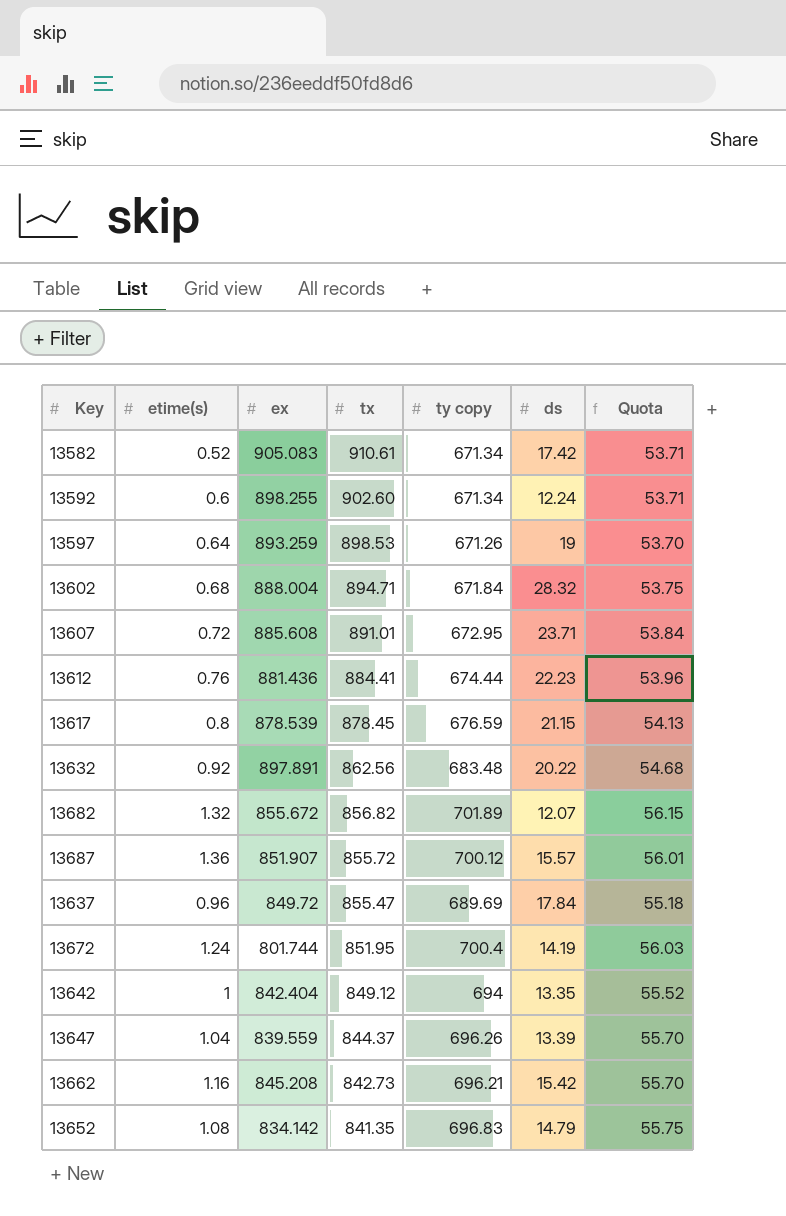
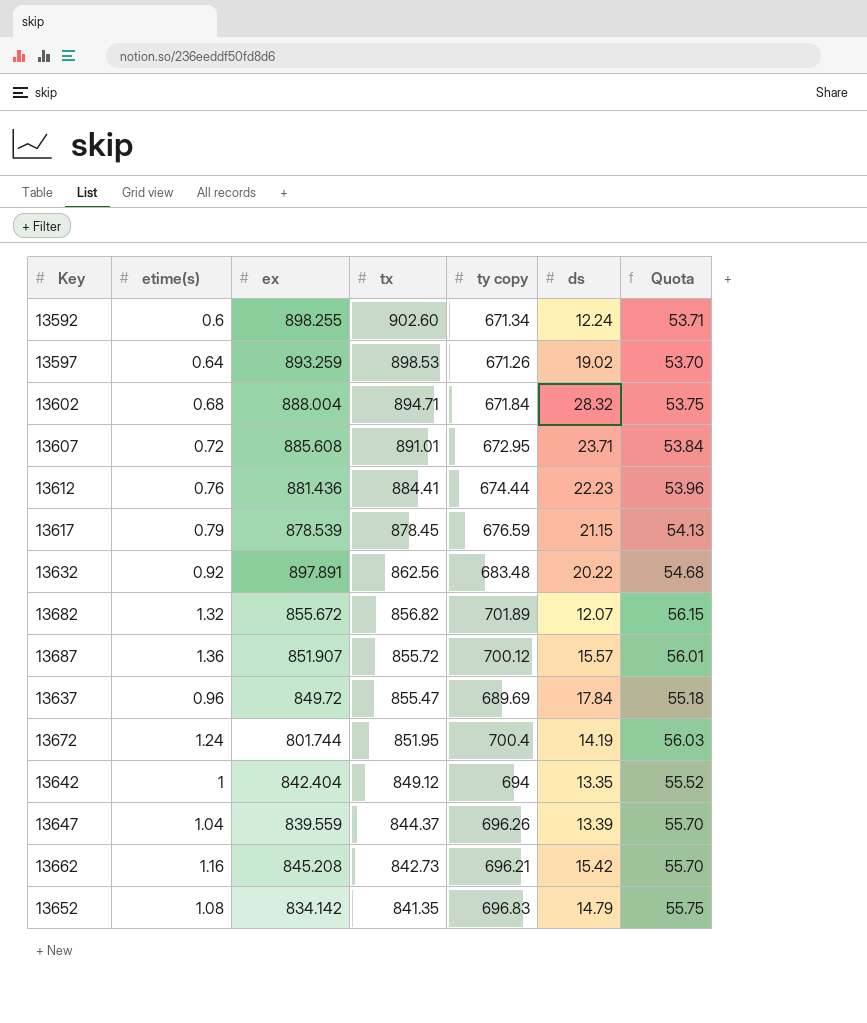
row 13582: 0.52 | 905.083 | 910.61 | 671.34 | 17.42 | 53.71 -> none
13597 | ds: 19 -> 19.02
13617 | etime(s): 0.8 -> 0.79

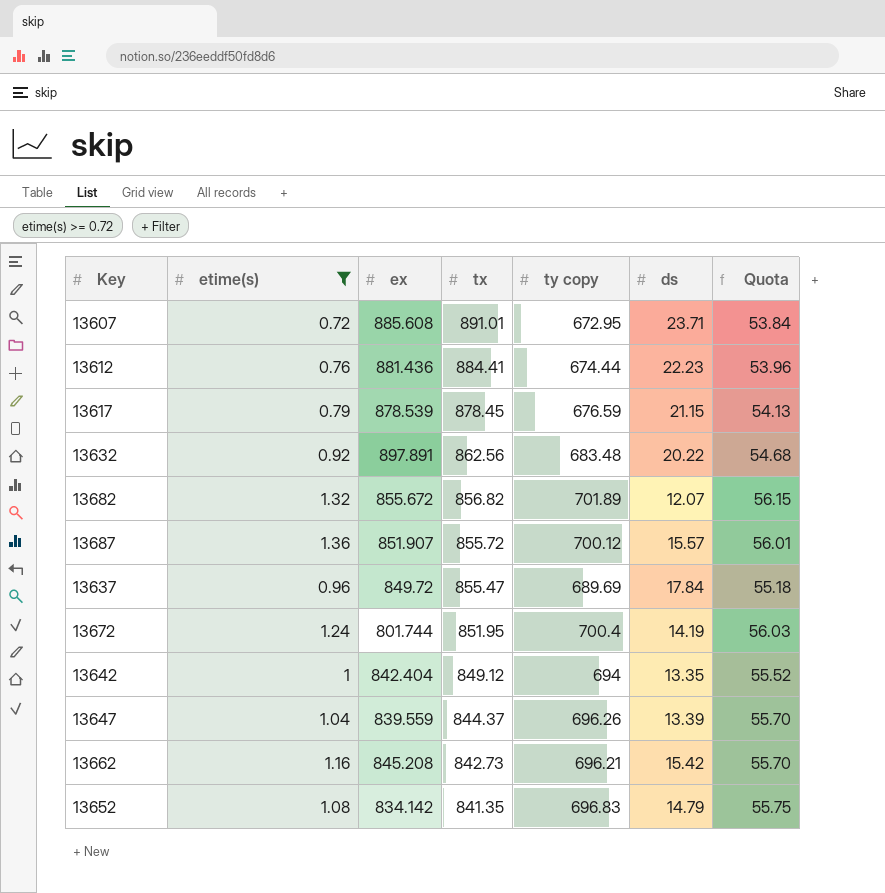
filter: none -> etime(s) >= 0.72

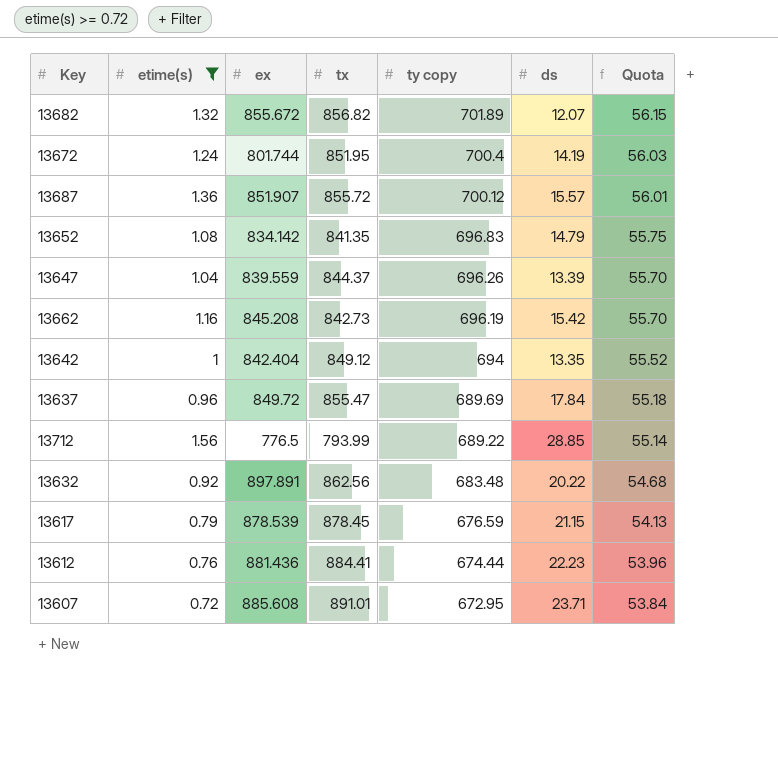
row order: tx descending -> ty copy descending
13662 | ty copy: 696.21 -> 696.19
row 13712: none -> 1.56 | 776.5 | 793.99 | 689.22 | 28.85 | 55.14

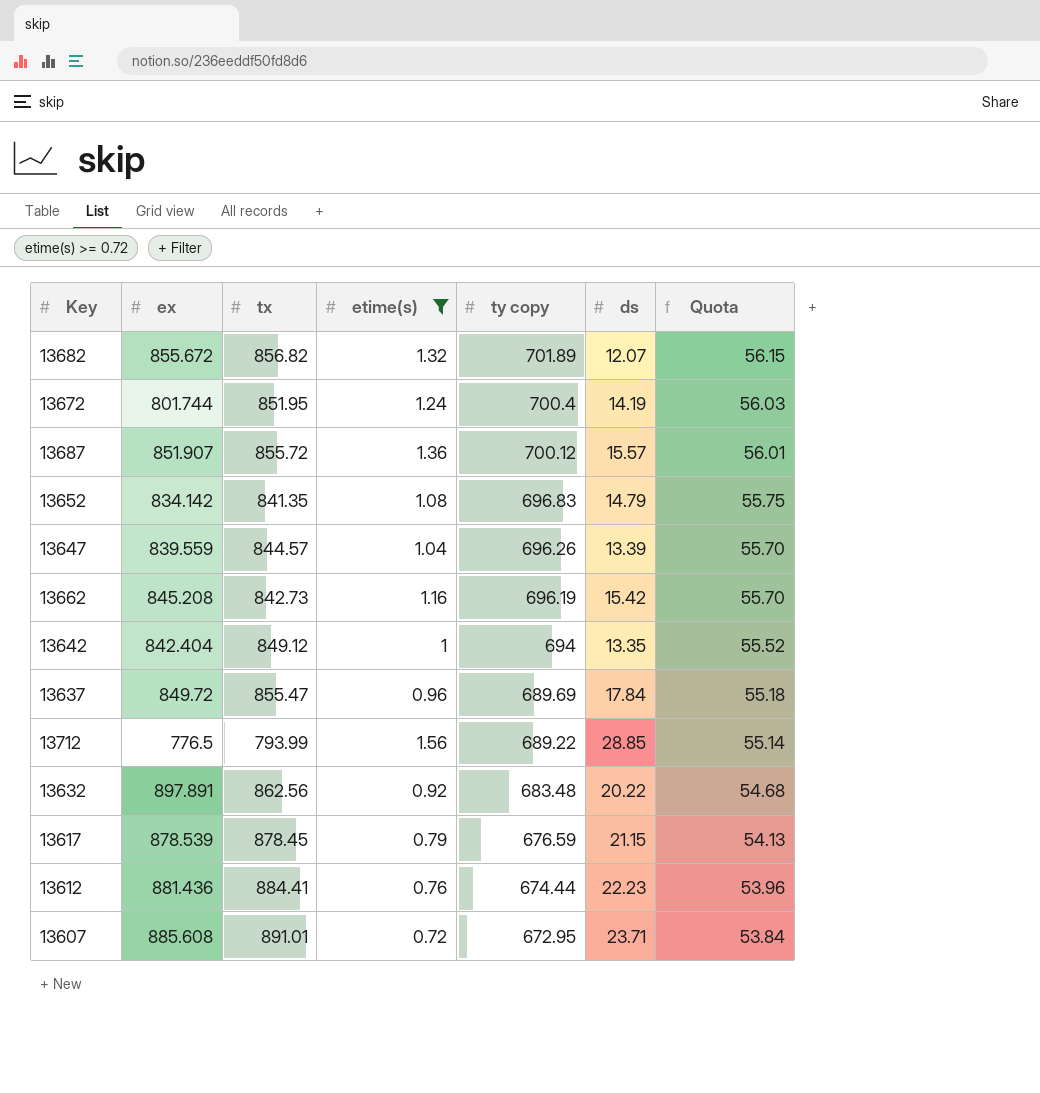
column etime(s) | position: 2 -> 4
13647 | tx: 844.37 -> 844.57

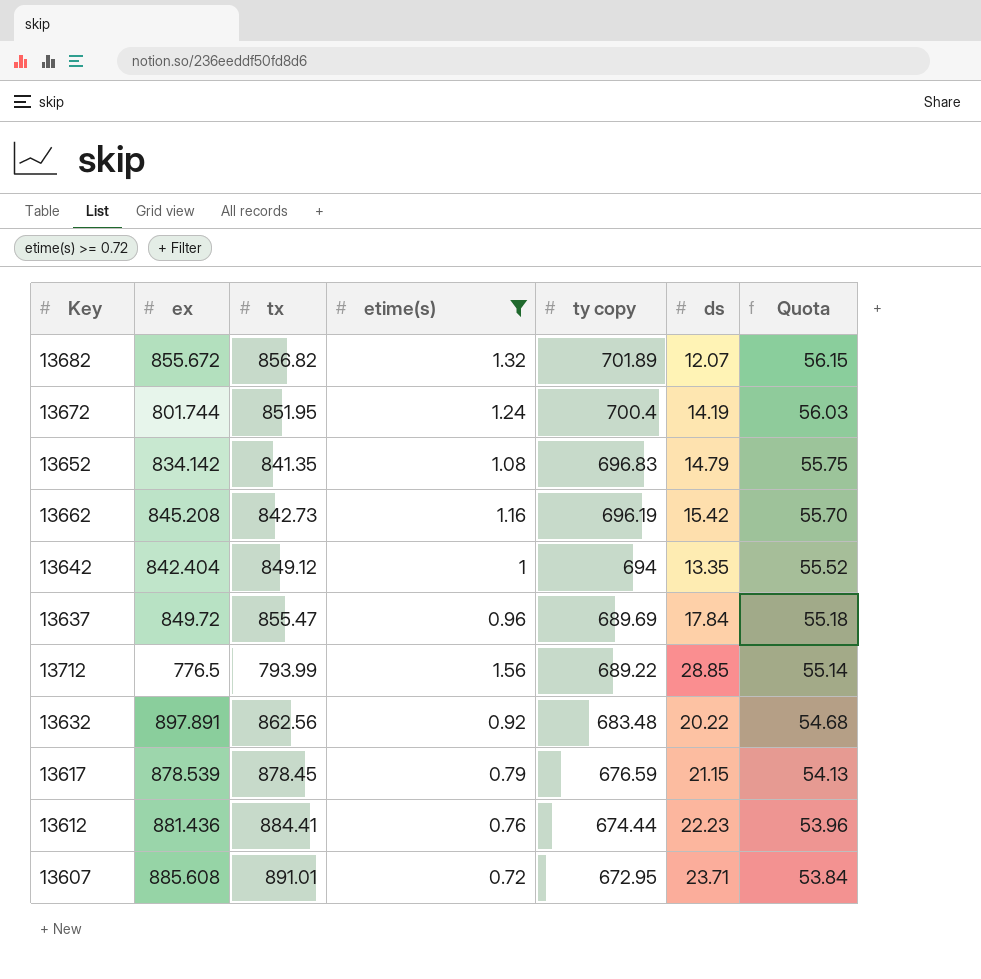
row 13687: 851.907 | 855.72 | 1.36 | 700.12 | 15.57 | 56.01 -> none
row 13647: 839.559 | 844.57 | 1.04 | 696.26 | 13.39 | 55.70 -> none

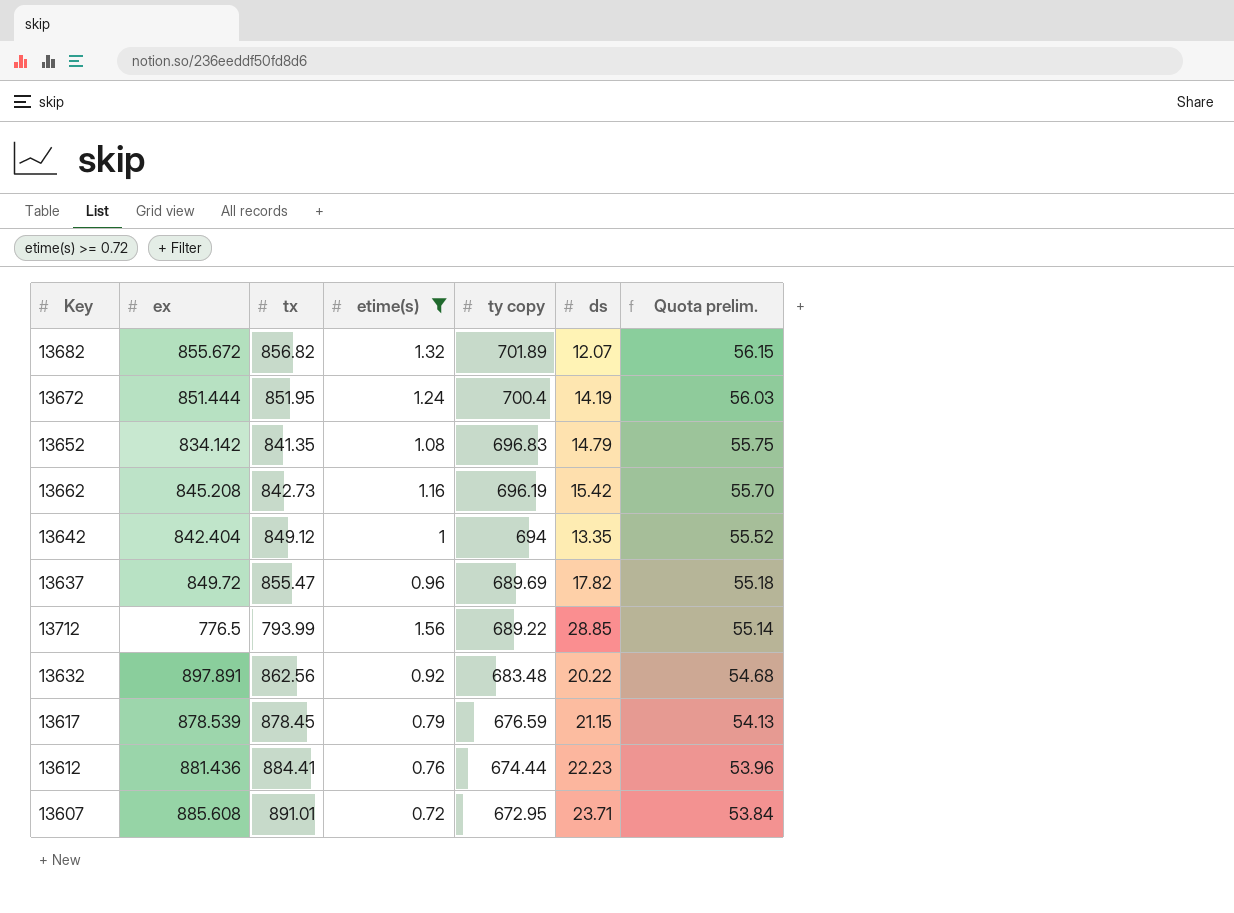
column name: Quota -> Quota prelim.
13672 | ex: 801.744 -> 851.444
13637 | ds: 17.84 -> 17.82

